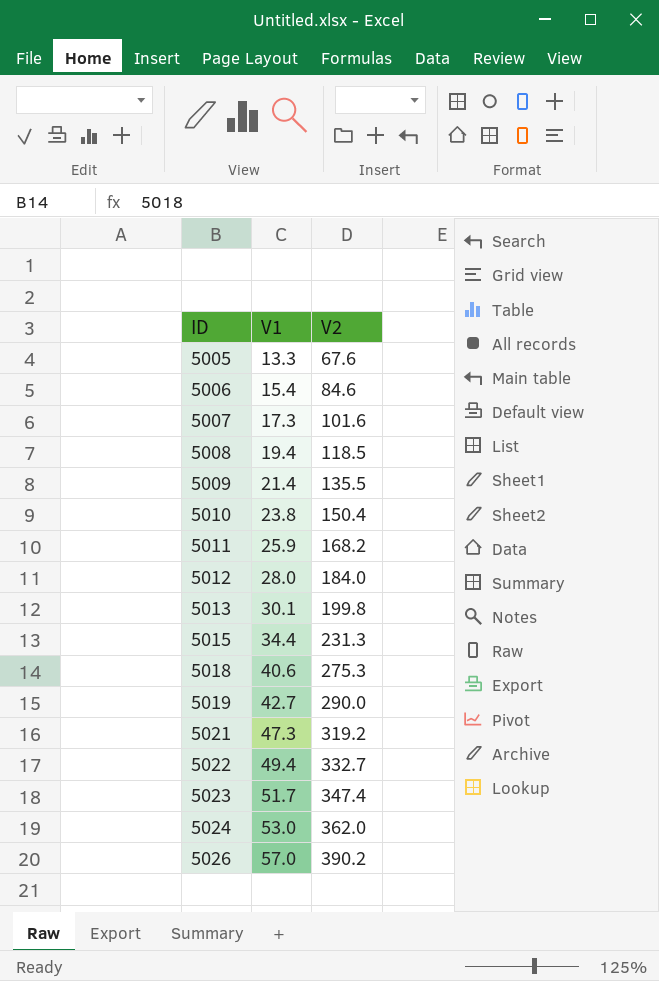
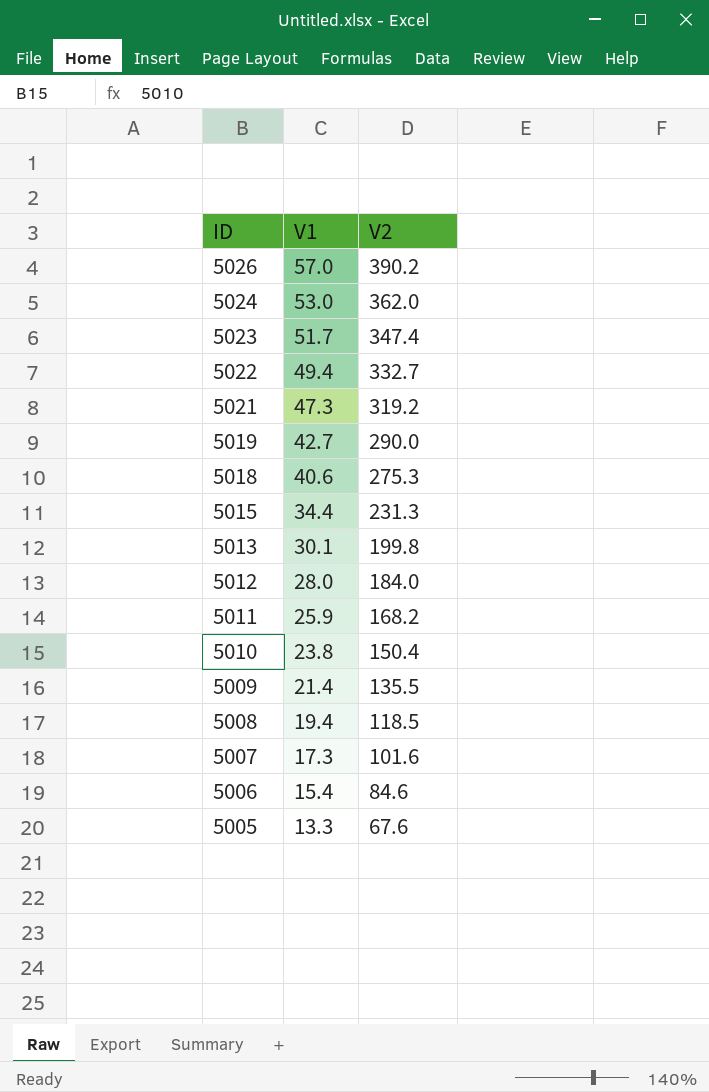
row order: ID ascending -> ID descending

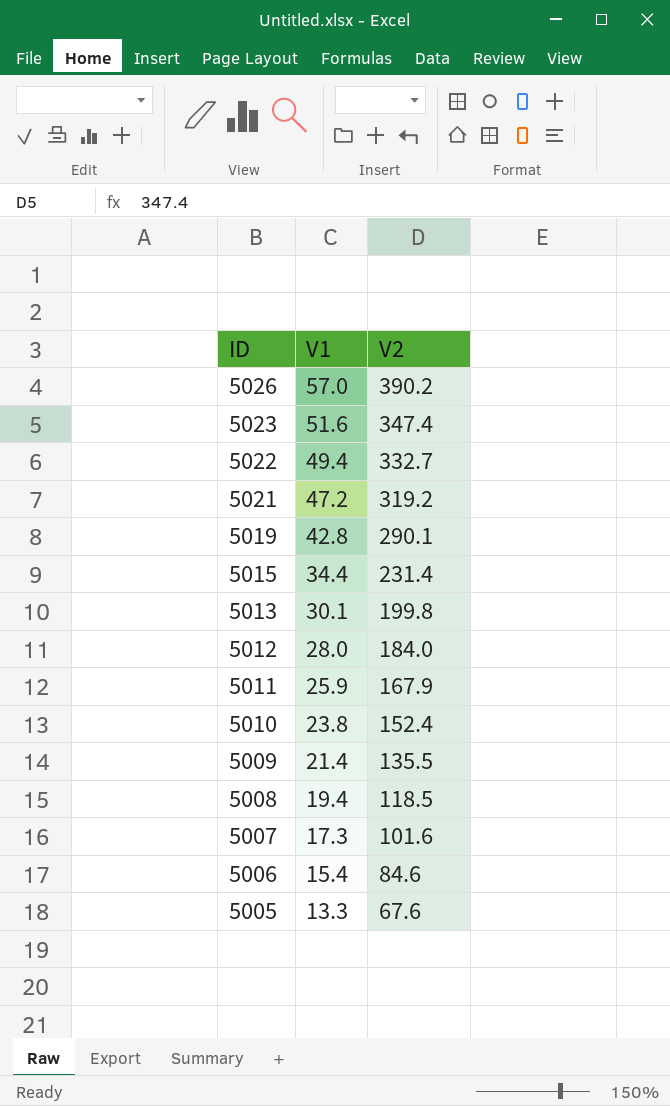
row 5024: 53.0 | 362.0 -> none
row 5018: 40.6 | 275.3 -> none
5023 | V1: 51.7 -> 51.6
5021 | V1: 47.3 -> 47.2
5019 | V1: 42.7 -> 42.8
5019 | V2: 290.0 -> 290.1
5015 | V2: 231.3 -> 231.4
5011 | V2: 168.2 -> 167.9
5010 | V2: 150.4 -> 152.4

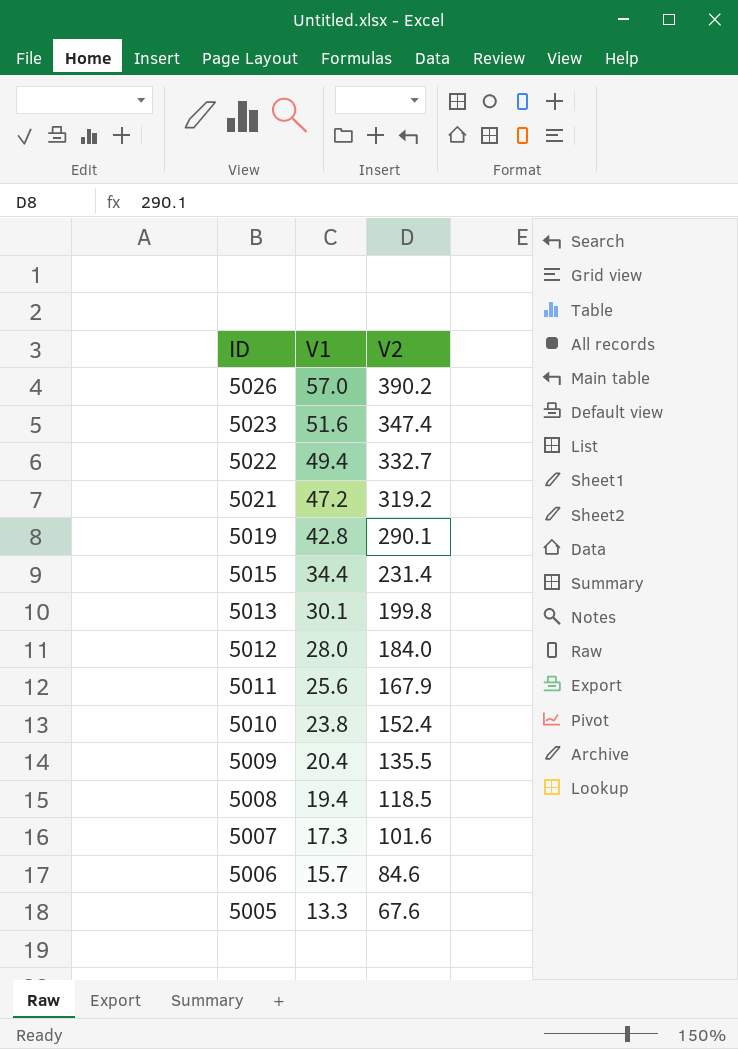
5011 | V1: 25.9 -> 25.6
5009 | V1: 21.4 -> 20.4
5006 | V1: 15.4 -> 15.7

